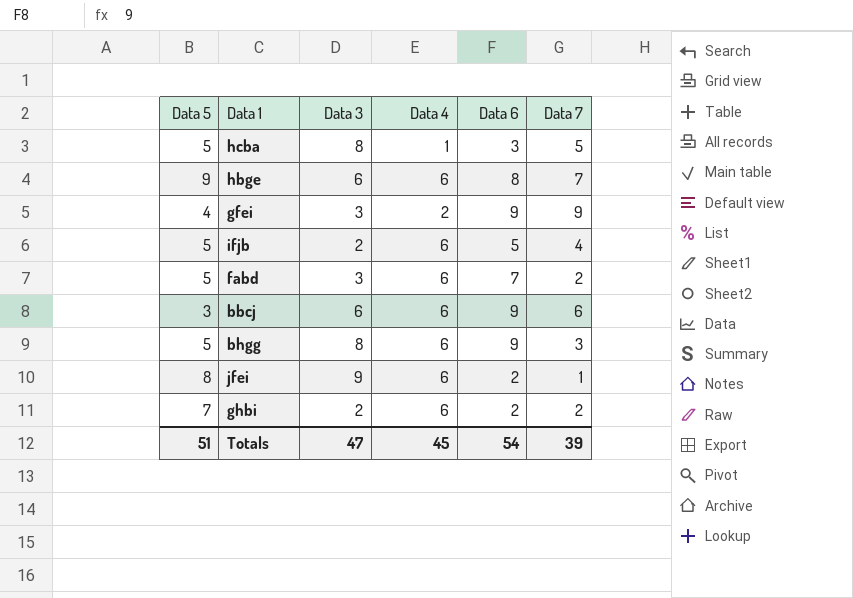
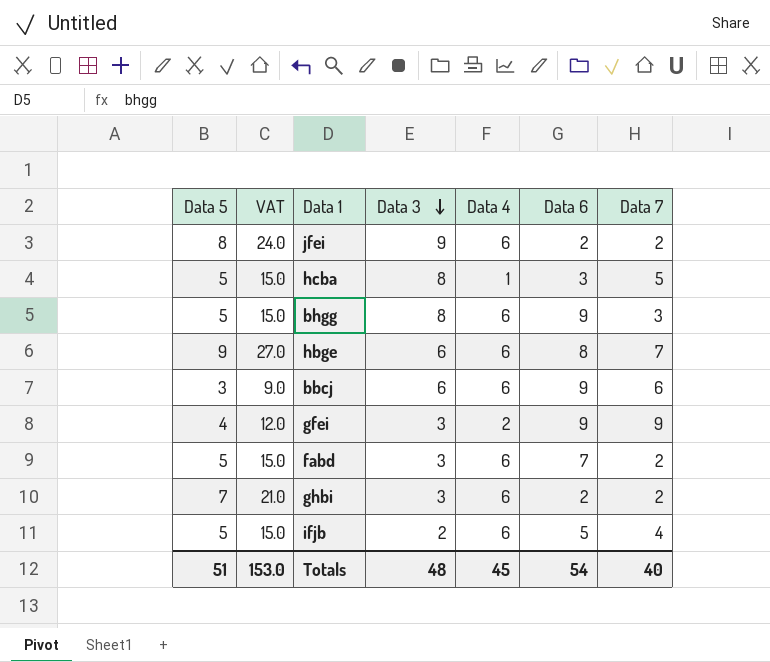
row order: none -> Data 3 descending
column VAT | formula: none -> [Data 5] * 3
jfei | Data 7: 1 -> 2
ghbi | Data 3: 2 -> 3
Totals | Data 3: 47 -> 48
Totals | Data 7: 39 -> 40

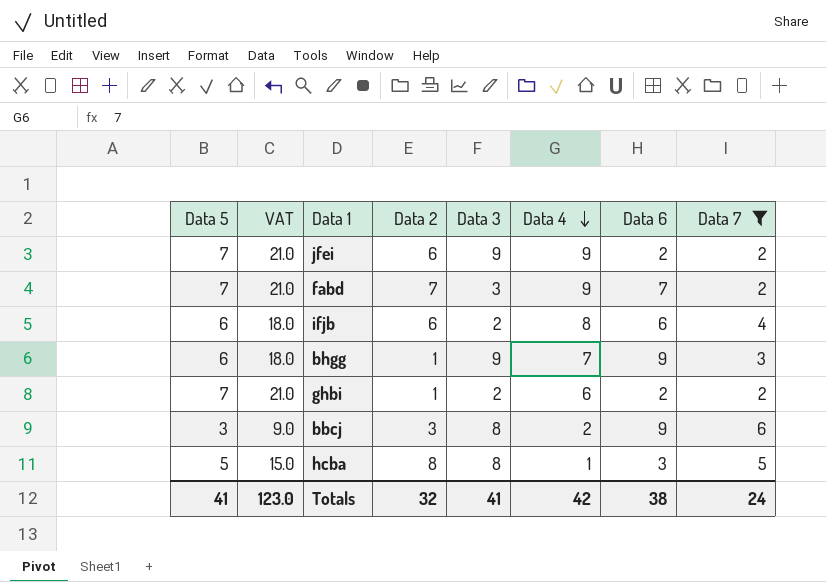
filter: none -> Data 7 <= 6
row order: Data 3 descending -> Data 4 descending
column Data 2 | position: none -> 4
jfei | Data 5: 8 -> 7
jfei | VAT: 24.0 -> 21.0
jfei | Data 4: 6 -> 9
fabd | Data 5: 5 -> 7
fabd | VAT: 15.0 -> 21.0
fabd | Data 4: 6 -> 9
ifjb | Data 5: 5 -> 6
ifjb | VAT: 15.0 -> 18.0
ifjb | Data 4: 6 -> 8
ifjb | Data 6: 5 -> 6
bhgg | Data 5: 5 -> 6
bhgg | VAT: 15.0 -> 18.0
bhgg | Data 3: 8 -> 9
bhgg | Data 4: 6 -> 7
ghbi | Data 3: 3 -> 2
bbcj | Data 3: 6 -> 8
bbcj | Data 4: 6 -> 2
Totals | Data 5: 51 -> 41
Totals | VAT: 153.0 -> 123.0
Totals | Data 3: 48 -> 41
Totals | Data 4: 45 -> 42
Totals | Data 6: 54 -> 38
Totals | Data 7: 40 -> 24

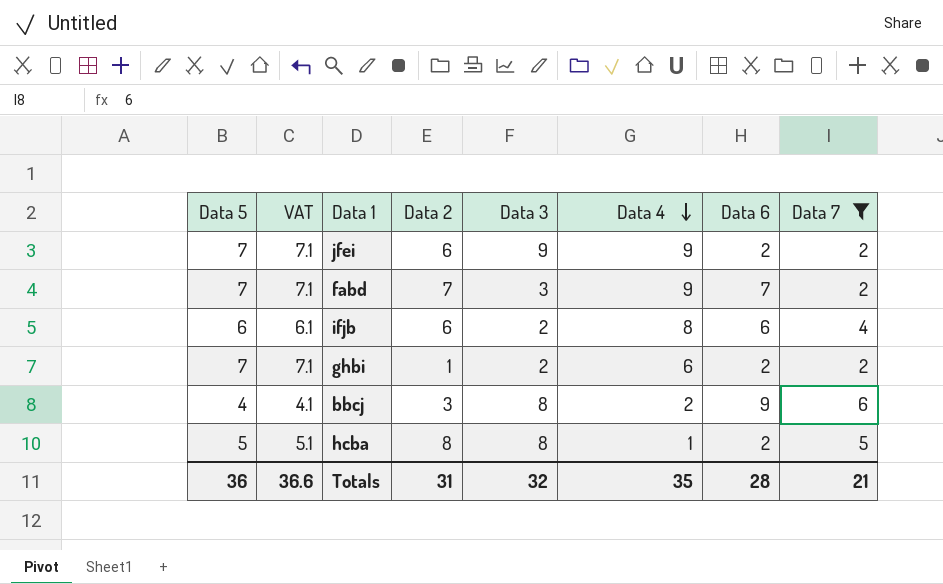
column VAT | formula: [Data 5] * 3 -> [Data 5] * 1.02
row bhgg: 6 | 18.0 | 1 | 9 | 7 | 9 | 3 -> none
bbcj | Data 5: 3 -> 4
hcba | Data 6: 3 -> 2
Totals | Data 5: 41 -> 36
Totals | VAT: 123.0 -> 36.6
Totals | Data 2: 32 -> 31
Totals | Data 3: 41 -> 32
Totals | Data 4: 42 -> 35
Totals | Data 6: 38 -> 28
Totals | Data 7: 24 -> 21

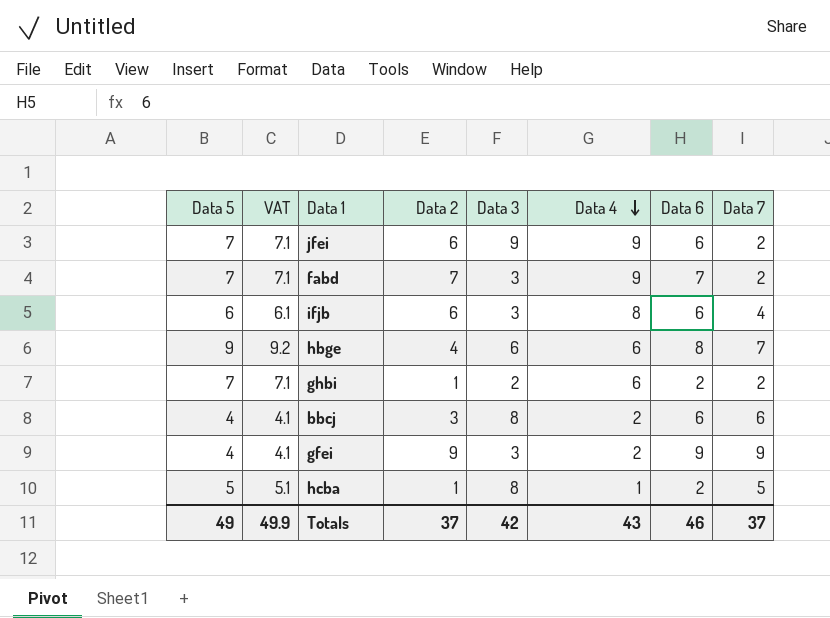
filter: Data 7 <= 6 -> none
jfei | Data 6: 2 -> 6
ifjb | Data 3: 2 -> 3
bbcj | Data 6: 9 -> 6
hcba | Data 2: 8 -> 1
Totals | Data 5: 36 -> 49
Totals | VAT: 36.6 -> 49.9
Totals | Data 2: 31 -> 37
Totals | Data 3: 32 -> 42
Totals | Data 4: 35 -> 43
Totals | Data 6: 28 -> 46
Totals | Data 7: 21 -> 37

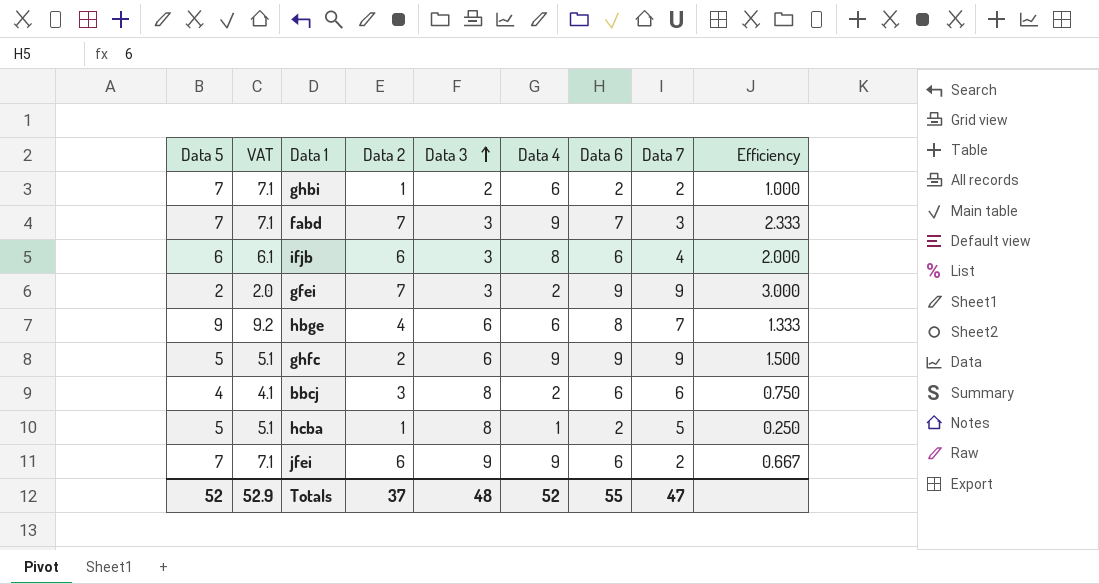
row order: Data 4 descending -> Data 3 ascending
column Efficiency | formula: none -> [Data 6] / [Data 3]
fabd | Data 7: 2 -> 3
gfei | Data 5: 4 -> 2
gfei | VAT: 4.1 -> 2.0
gfei | Data 2: 9 -> 7
row ghfc: none -> 5 | 5.1 | 2 | 6 | 9 | 9 | 9 | 1.500
Totals | Data 5: 49 -> 52
Totals | VAT: 49.9 -> 52.9
Totals | Data 3: 42 -> 48
Totals | Data 4: 43 -> 52
Totals | Data 6: 46 -> 55
Totals | Data 7: 37 -> 47

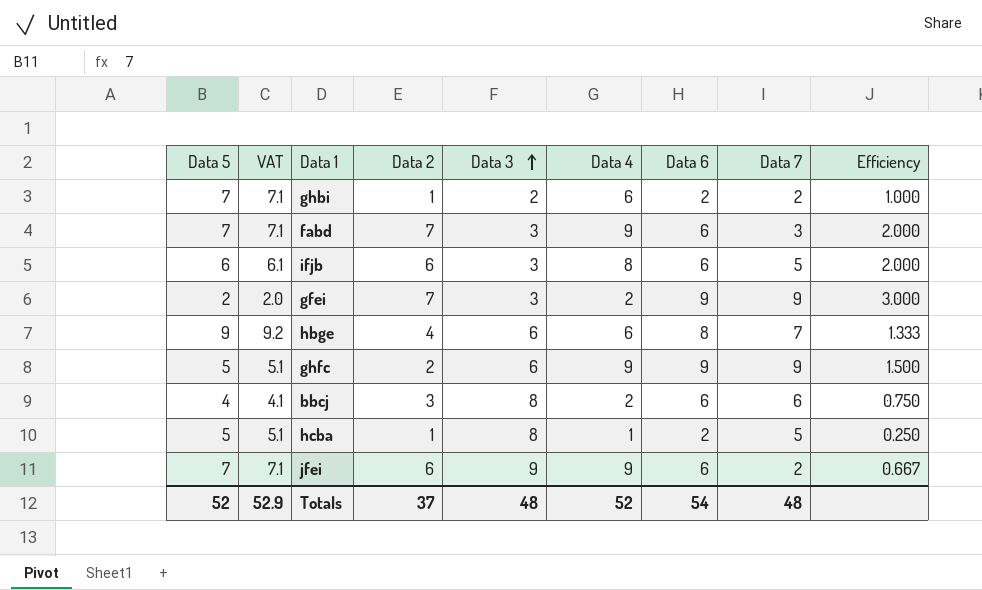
fabd | Data 6: 7 -> 6
fabd | Efficiency: 2.333 -> 2.000
ifjb | Data 7: 4 -> 5
Totals | Data 6: 55 -> 54
Totals | Data 7: 47 -> 48

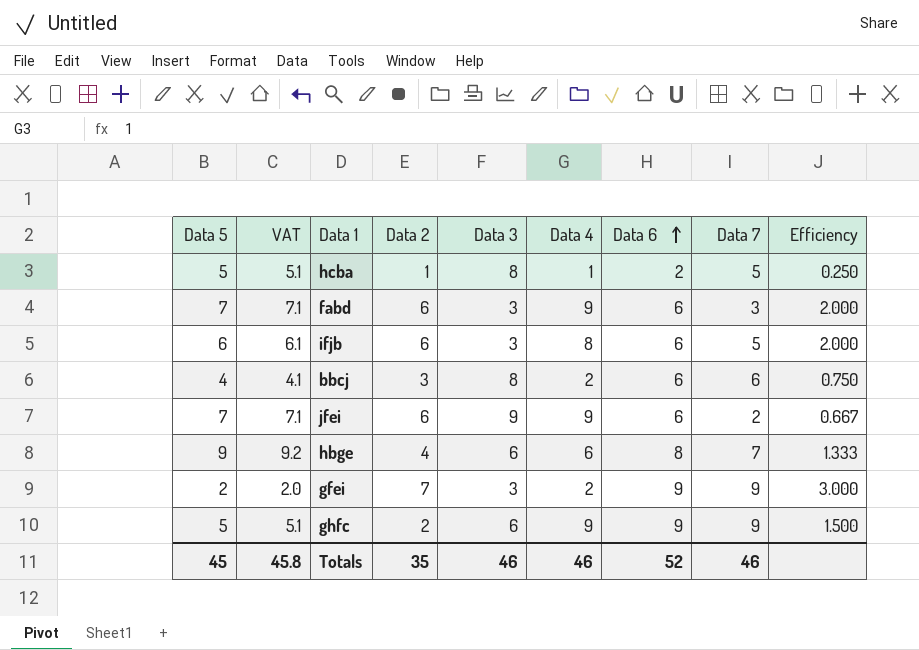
row order: Data 3 ascending -> Data 6 ascending
row ghbi: 7 | 7.1 | 1 | 2 | 6 | 2 | 2 | 1.000 -> none
fabd | Data 2: 7 -> 6
Totals | Data 5: 52 -> 45
Totals | VAT: 52.9 -> 45.8
Totals | Data 2: 37 -> 35
Totals | Data 3: 48 -> 46
Totals | Data 4: 52 -> 46
Totals | Data 6: 54 -> 52
Totals | Data 7: 48 -> 46

